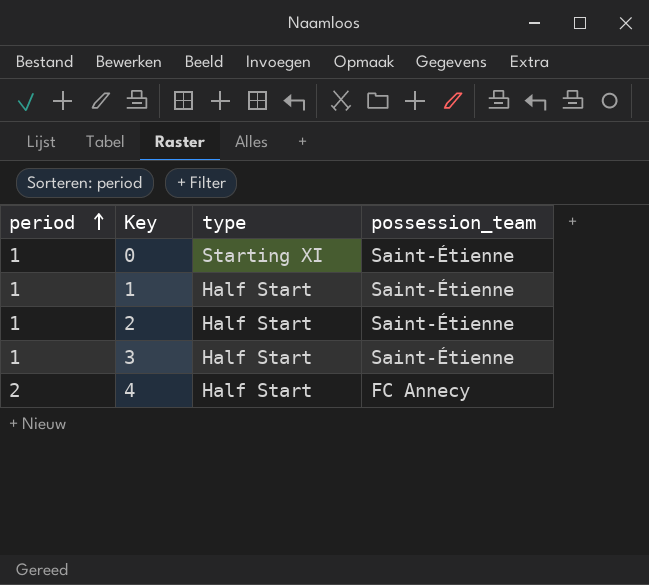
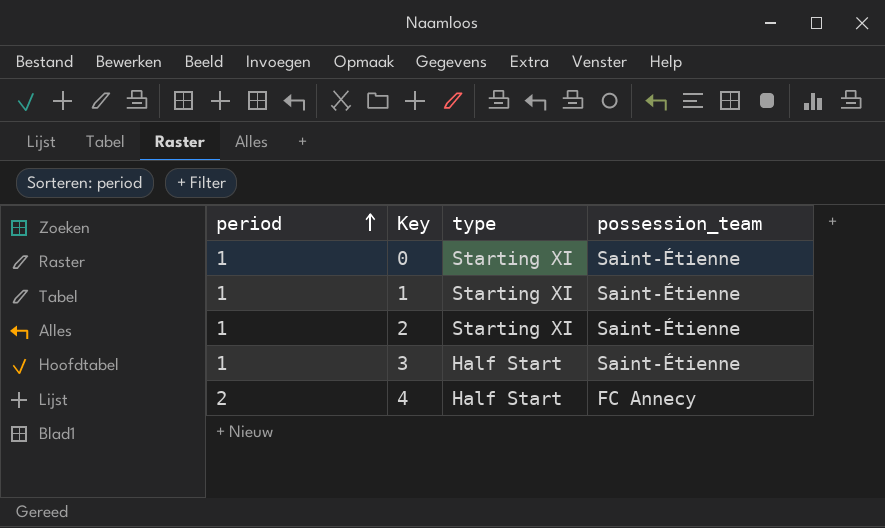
1 | type: Half Start -> Starting XI
2 | type: Half Start -> Starting XI

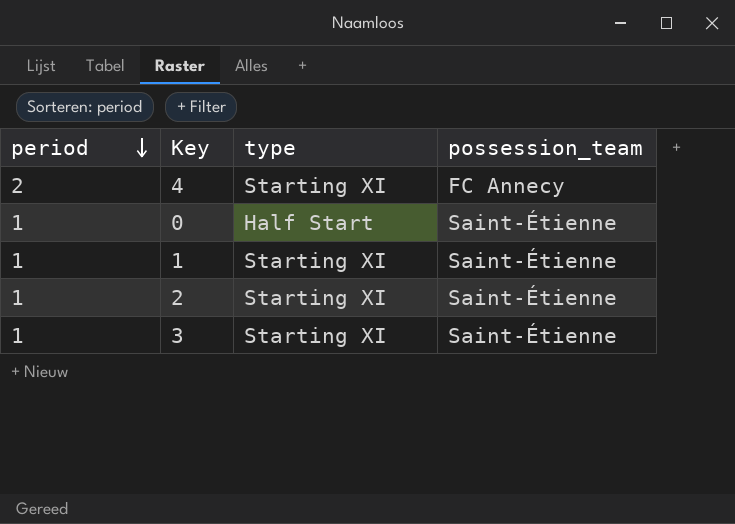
row order: period ascending -> period descending
4 | type: Half Start -> Starting XI
0 | type: Starting XI -> Half Start
3 | type: Half Start -> Starting XI

